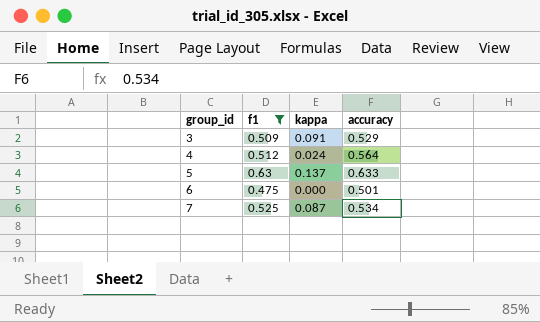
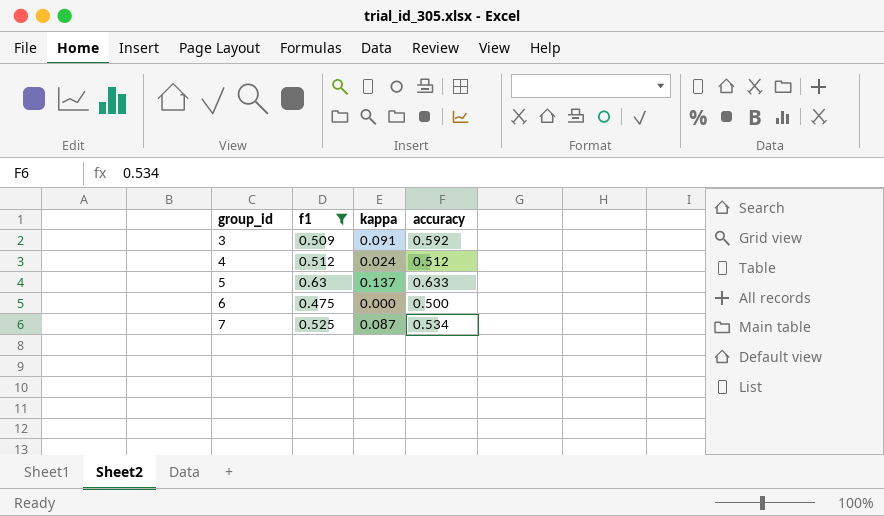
3 | accuracy: 0.529 -> 0.592
4 | accuracy: 0.564 -> 0.512
6 | accuracy: 0.501 -> 0.500

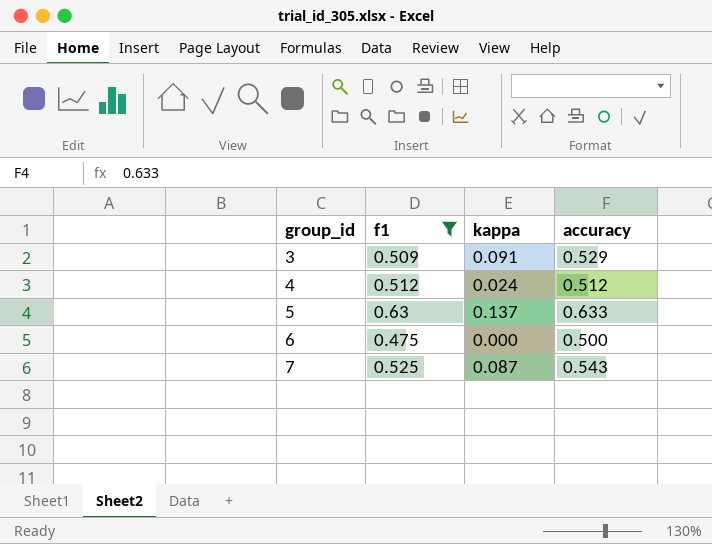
3 | accuracy: 0.592 -> 0.529
7 | accuracy: 0.534 -> 0.543

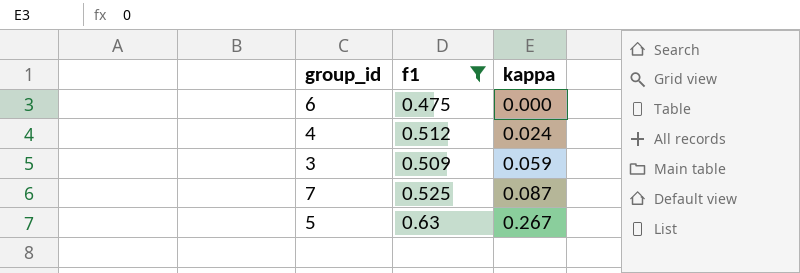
row order: group_id ascending -> kappa ascending
column accuracy | position: 4 -> none
3 | kappa: 0.091 -> 0.059
5 | kappa: 0.137 -> 0.267

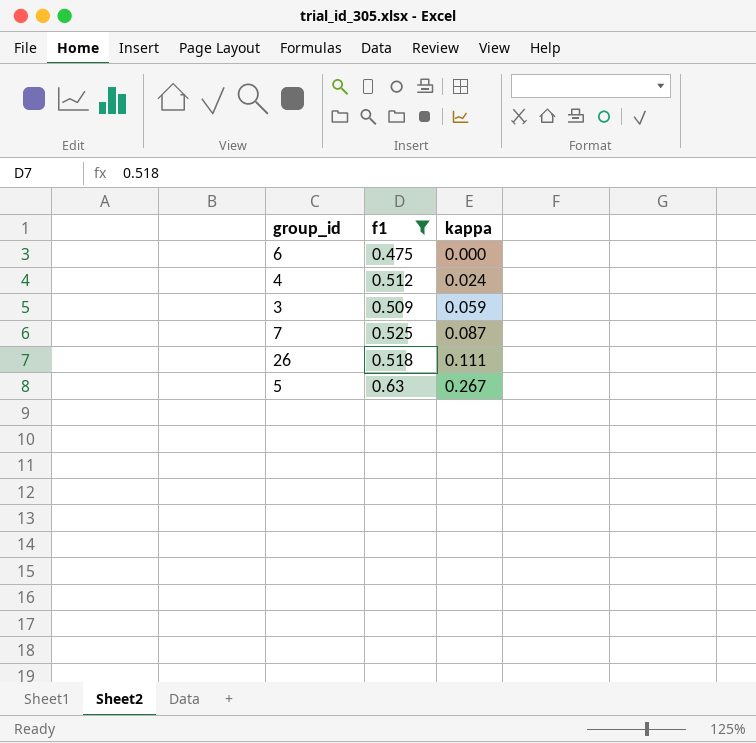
row 26: none -> 0.518 | 0.111

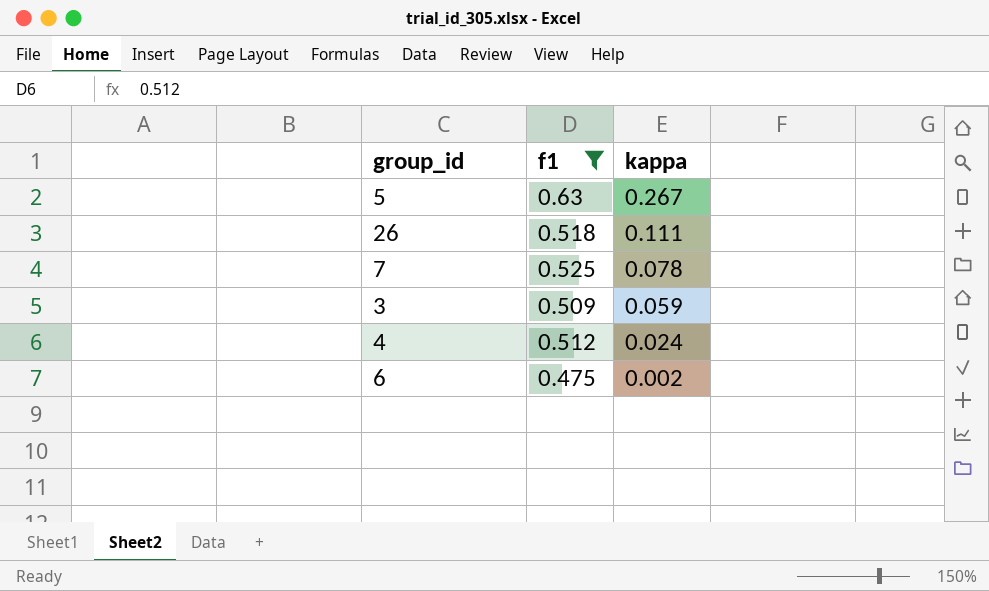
row order: kappa ascending -> kappa descending
7 | kappa: 0.087 -> 0.078
6 | kappa: 0.000 -> 0.002

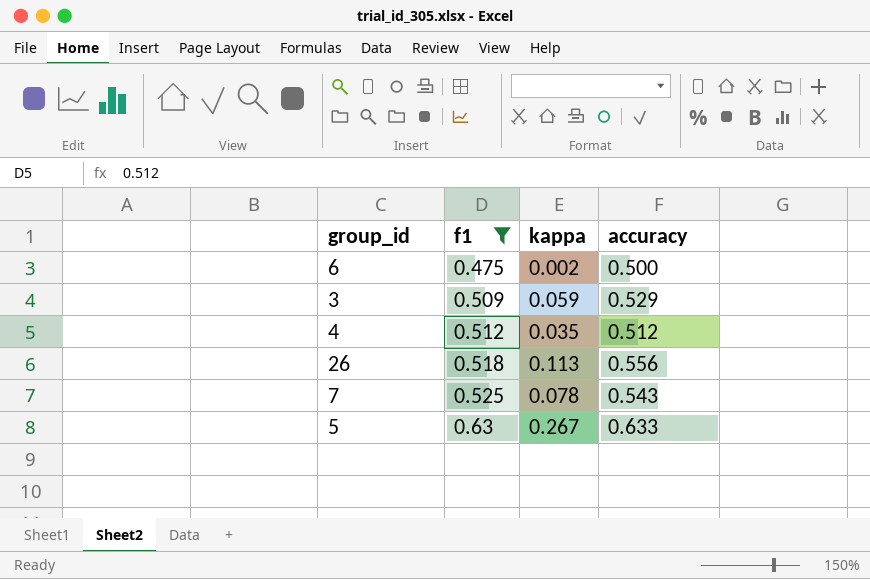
row order: kappa descending -> f1 ascending
column accuracy | position: none -> 4
4 | kappa: 0.024 -> 0.035
26 | kappa: 0.111 -> 0.113

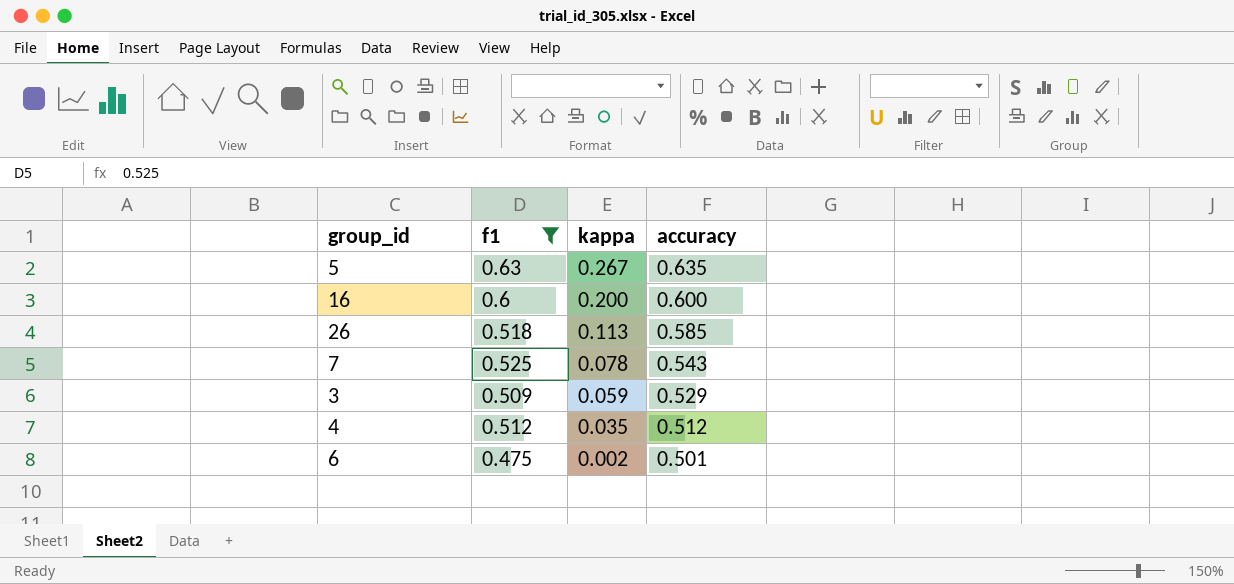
row order: f1 ascending -> kappa descending
5 | accuracy: 0.633 -> 0.635
row 16: none -> 0.6 | 0.200 | 0.600
26 | accuracy: 0.556 -> 0.585
6 | accuracy: 0.500 -> 0.501

